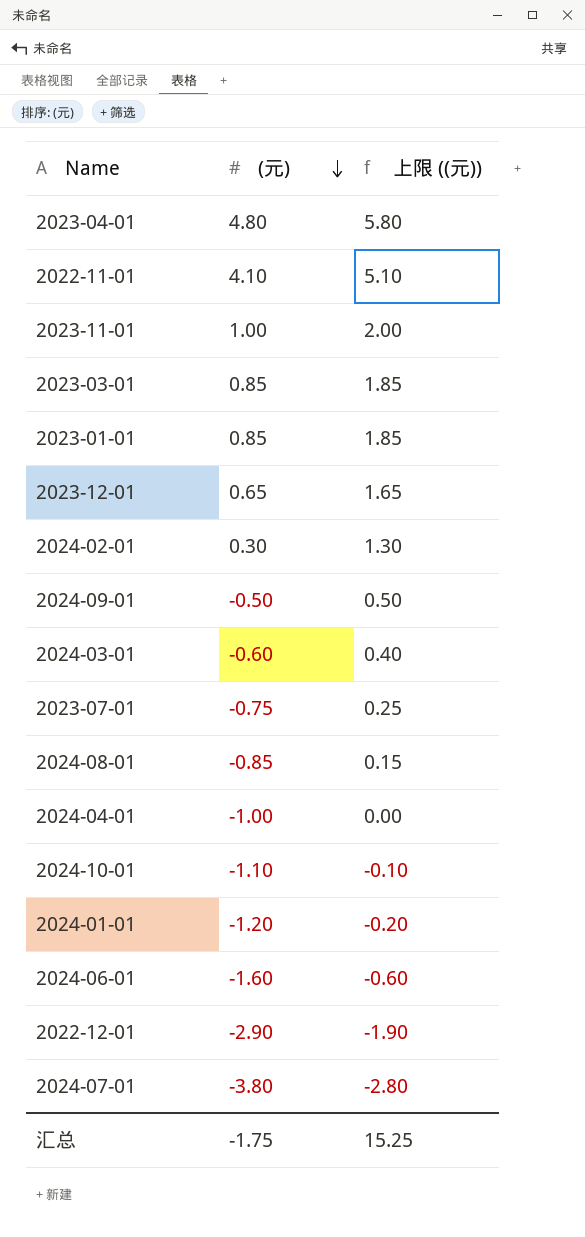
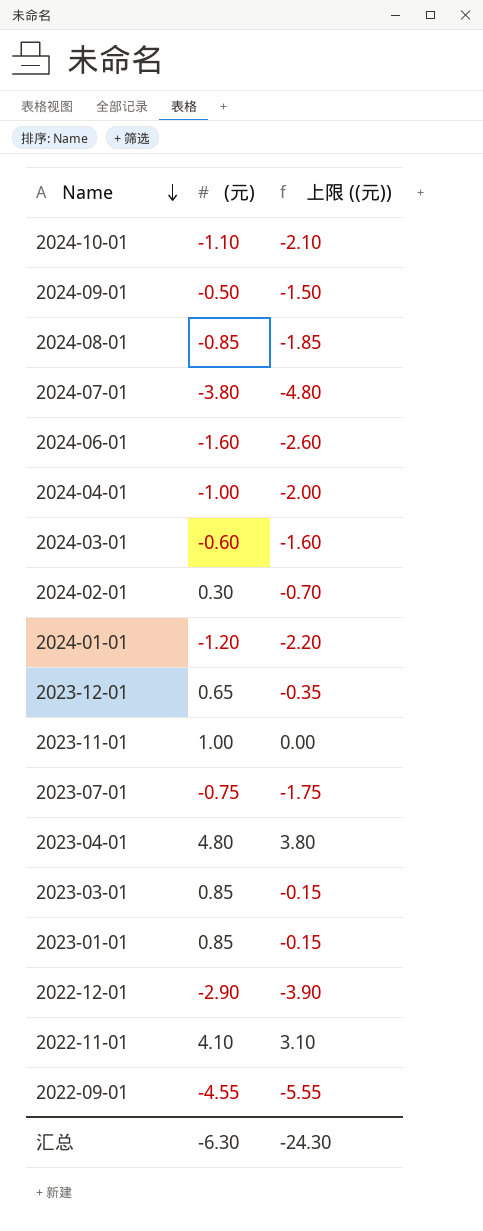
row order: (元) descending -> Name descending
column 上限 ((元)) | formula: [(元)] + 1 -> [(元)] - 1
row 2022-09-01: none -> -4.55 | -5.55
汇总 | (元): -1.75 -> -6.30
汇总 | 上限 ((元)): 15.25 -> -24.30

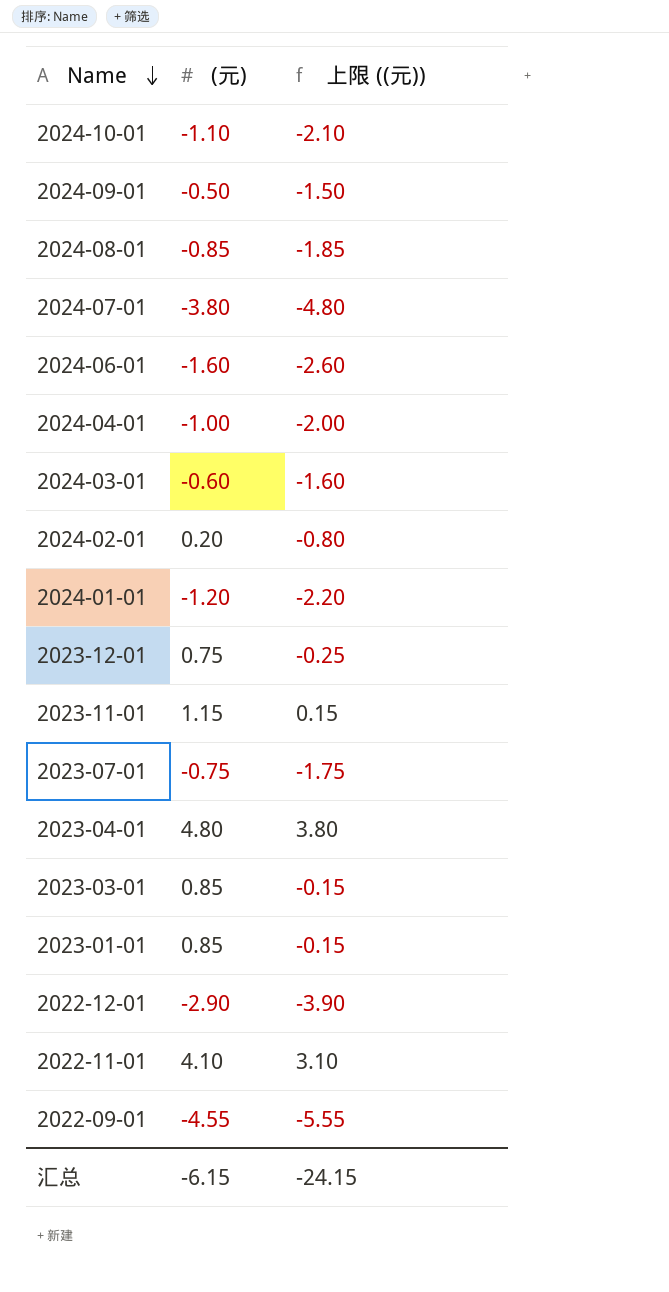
2024-02-01 | (元): 0.30 -> 0.20
2024-02-01 | 上限 ((元)): -0.70 -> -0.80
2023-12-01 | (元): 0.65 -> 0.75
2023-12-01 | 上限 ((元)): -0.35 -> -0.25
2023-11-01 | (元): 1.00 -> 1.15
2023-11-01 | 上限 ((元)): 0.00 -> 0.15
汇总 | (元): -6.30 -> -6.15
汇总 | 上限 ((元)): -24.30 -> -24.15

